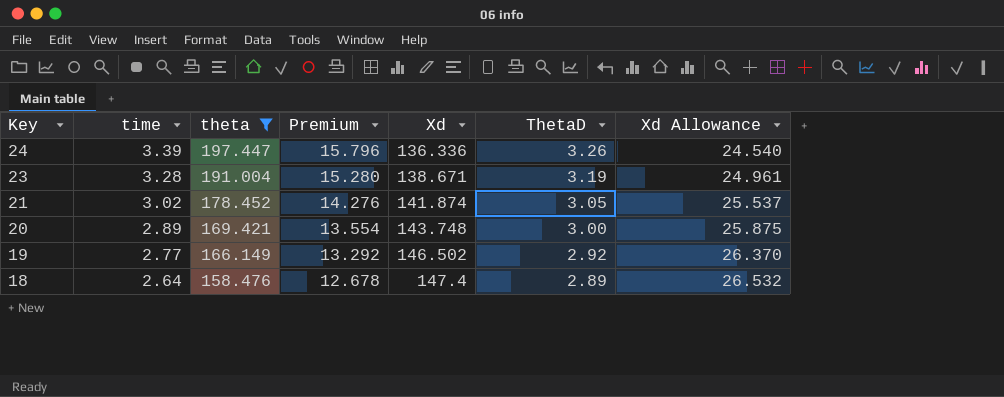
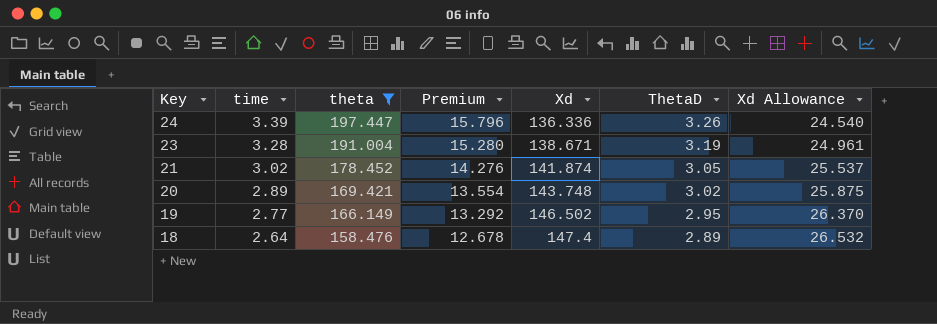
20 | ThetaD: 3.00 -> 3.02
19 | ThetaD: 2.92 -> 2.95

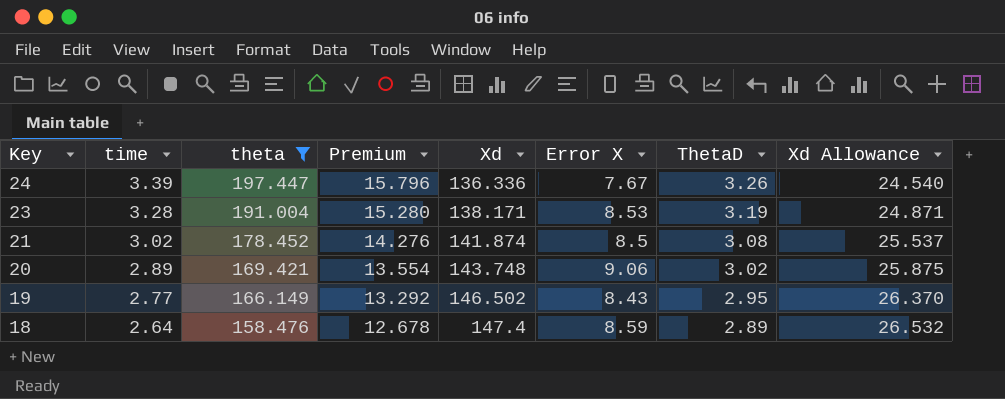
column Error X | position: none -> 6
23 | Xd: 138.671 -> 138.171
23 | Xd Allowance: 24.961 -> 24.871
21 | ThetaD: 3.05 -> 3.08

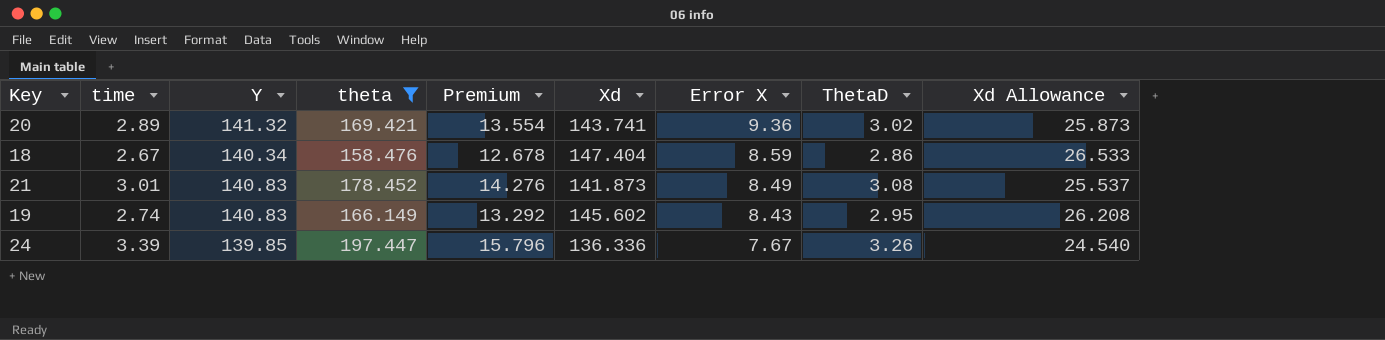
row order: Key descending -> Error X descending
column Y | position: none -> 3
row 23: 3.28 | 191.004 | 15.280 | 138.171 | 8.53 | 3.19 | 24.871 -> none
20 | Xd: 143.748 -> 143.741
20 | Error X: 9.06 -> 9.36
20 | Xd Allowance: 25.875 -> 25.873
18 | time: 2.64 -> 2.67
18 | Xd: 147.4 -> 147.404
18 | ThetaD: 2.89 -> 2.86
18 | Xd Allowance: 26.532 -> 26.533
21 | time: 3.02 -> 3.01
21 | Xd: 141.874 -> 141.873
21 | Error X: 8.5 -> 8.49
19 | time: 2.77 -> 2.74
19 | Xd: 146.502 -> 145.602
19 | Xd Allowance: 26.370 -> 26.208

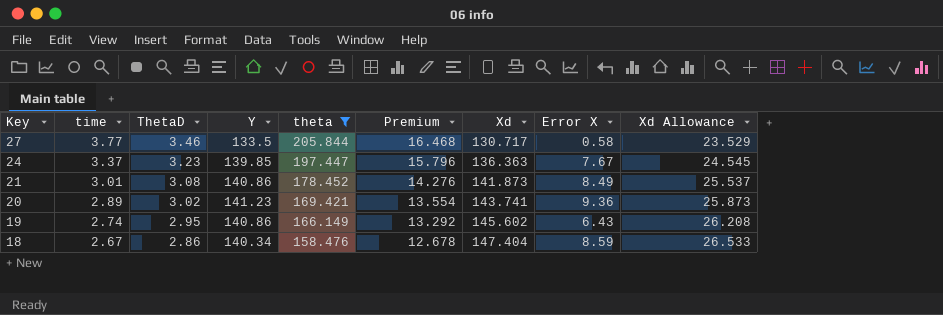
row order: Error X descending -> Key descending
column ThetaD | position: 8 -> 3
row 27: none -> 3.77 | 3.46 | 133.5 | 205.844 | 16.468 | 130.717 | 0.58 | 23.529
24 | time: 3.39 -> 3.37
24 | ThetaD: 3.26 -> 3.23
24 | Xd: 136.336 -> 136.363
24 | Xd Allowance: 24.540 -> 24.545
21 | Y: 140.83 -> 140.86
20 | Y: 141.32 -> 141.23
19 | Y: 140.83 -> 140.86
19 | Error X: 8.43 -> 6.43

